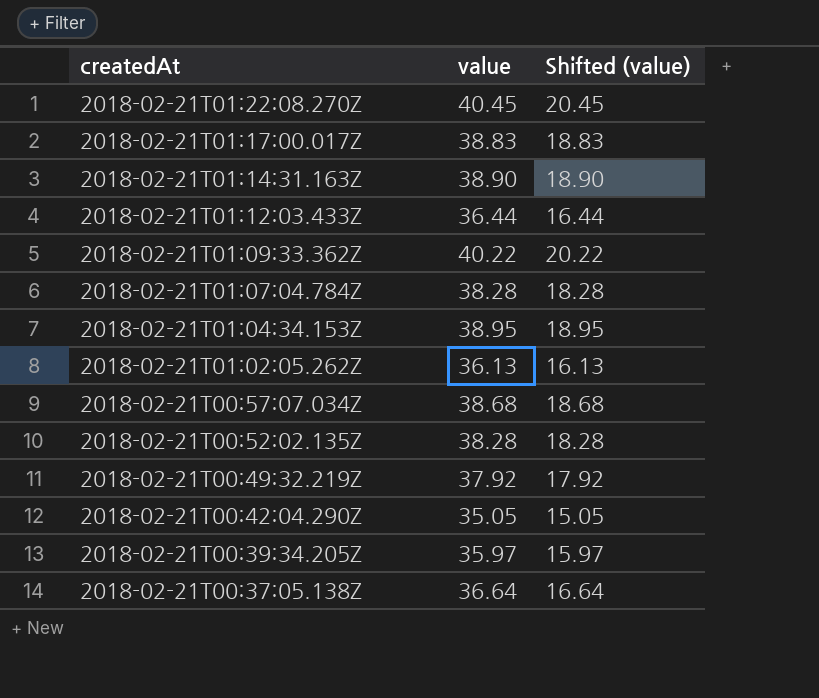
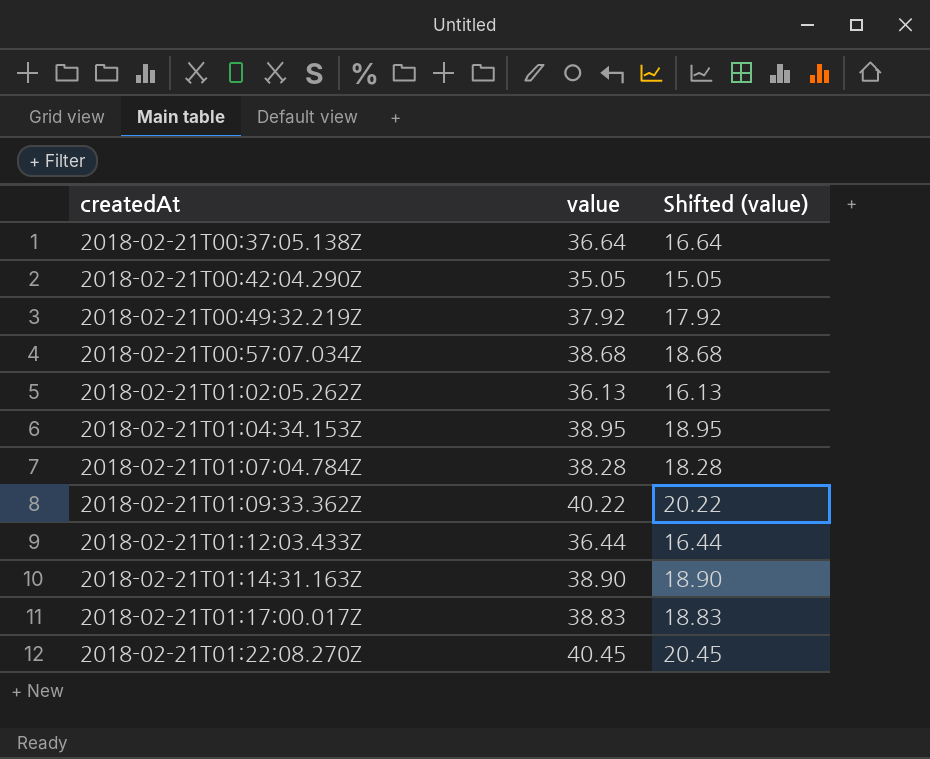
row order: createdAt descending -> createdAt ascending
row 2018-02-21T00:52:02.135Z: 38.28 | 18.28 -> none
row 2018-02-21T00:39:34.205Z: 35.97 | 15.97 -> none

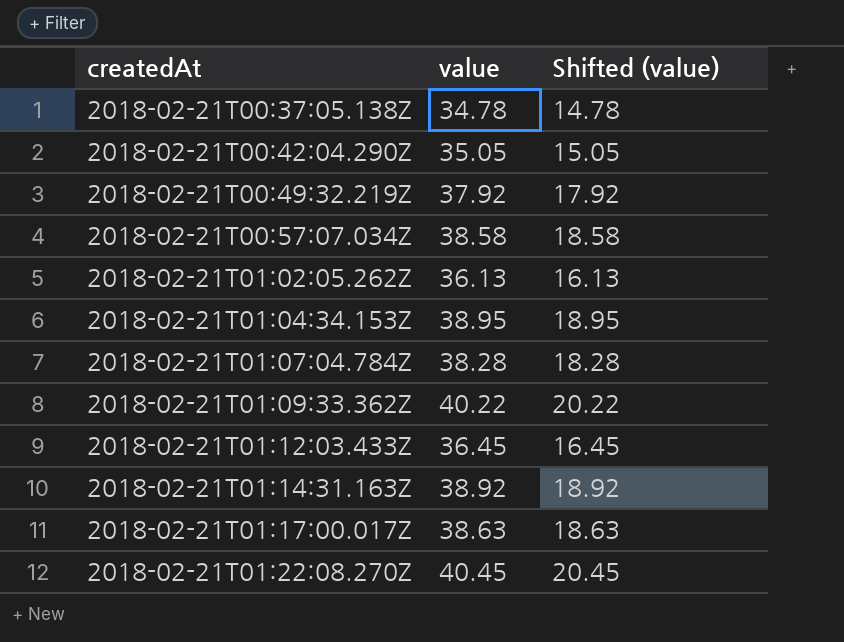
2018-02-21T00:37:05.138Z | value: 36.64 -> 34.78
2018-02-21T00:37:05.138Z | Shifted (value): 16.64 -> 14.78
2018-02-21T00:57:07.034Z | value: 38.68 -> 38.58
2018-02-21T00:57:07.034Z | Shifted (value): 18.68 -> 18.58
2018-02-21T01:12:03.433Z | value: 36.44 -> 36.45
2018-02-21T01:12:03.433Z | Shifted (value): 16.44 -> 16.45
2018-02-21T01:14:31.163Z | value: 38.90 -> 38.92
2018-02-21T01:14:31.163Z | Shifted (value): 18.90 -> 18.92
2018-02-21T01:17:00.017Z | value: 38.83 -> 38.63
2018-02-21T01:17:00.017Z | Shifted (value): 18.83 -> 18.63

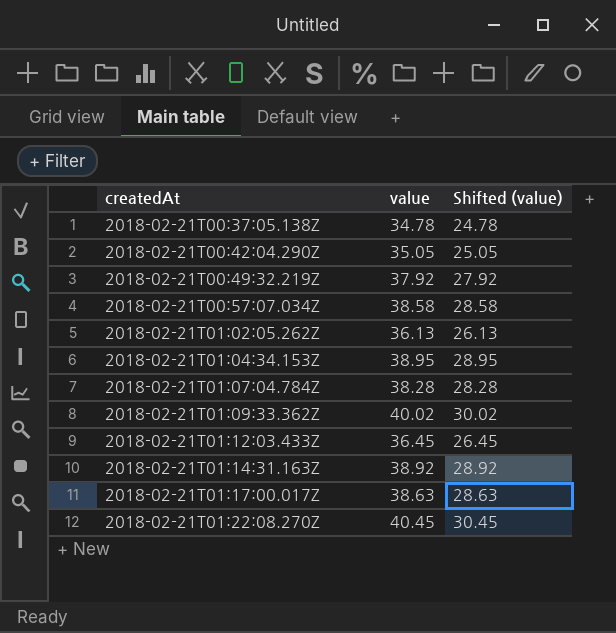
column Shifted (value) | formula: [value] - 20 -> [value] - 10
2018-02-21T01:09:33.362Z | value: 40.22 -> 40.02

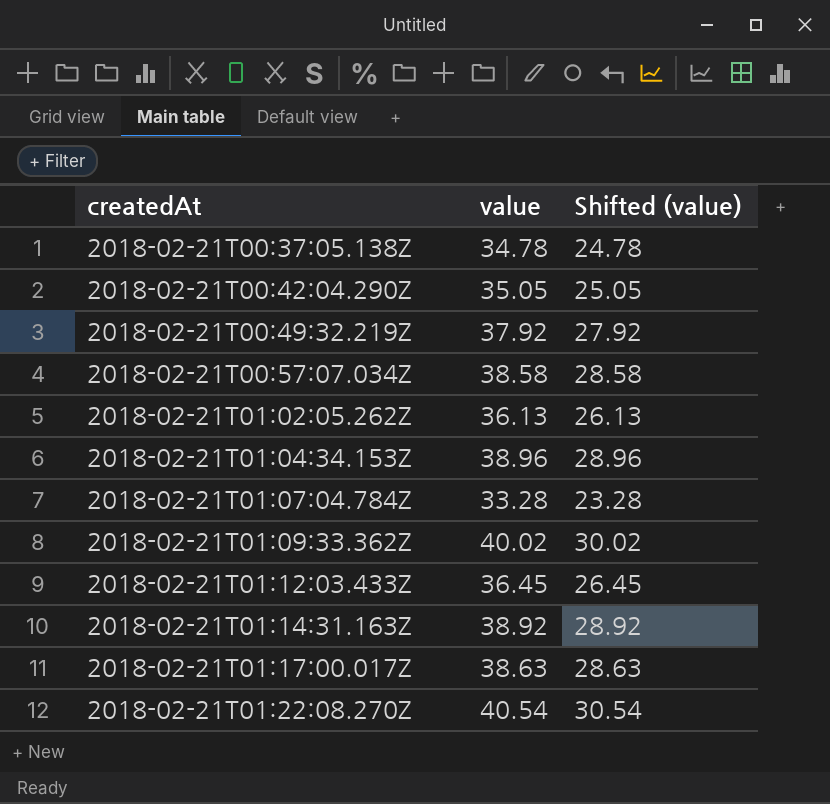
2018-02-21T01:04:34.153Z | value: 38.95 -> 38.96
2018-02-21T01:04:34.153Z | Shifted (value): 28.95 -> 28.96
2018-02-21T01:07:04.784Z | value: 38.28 -> 33.28
2018-02-21T01:07:04.784Z | Shifted (value): 28.28 -> 23.28
2018-02-21T01:22:08.270Z | value: 40.45 -> 40.54
2018-02-21T01:22:08.270Z | Shifted (value): 30.45 -> 30.54

